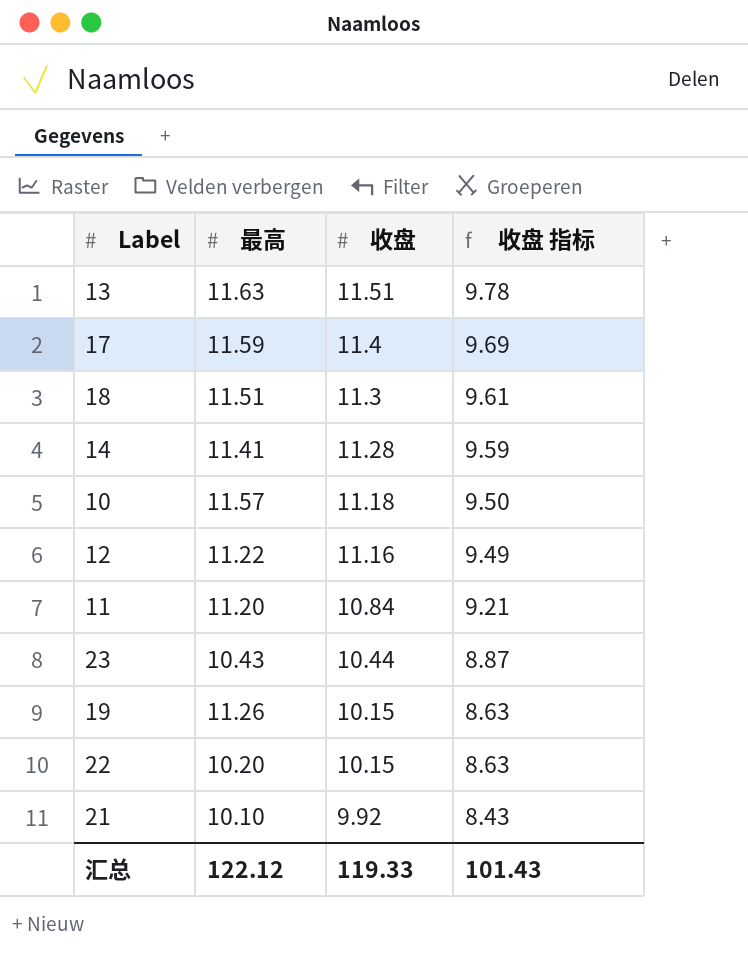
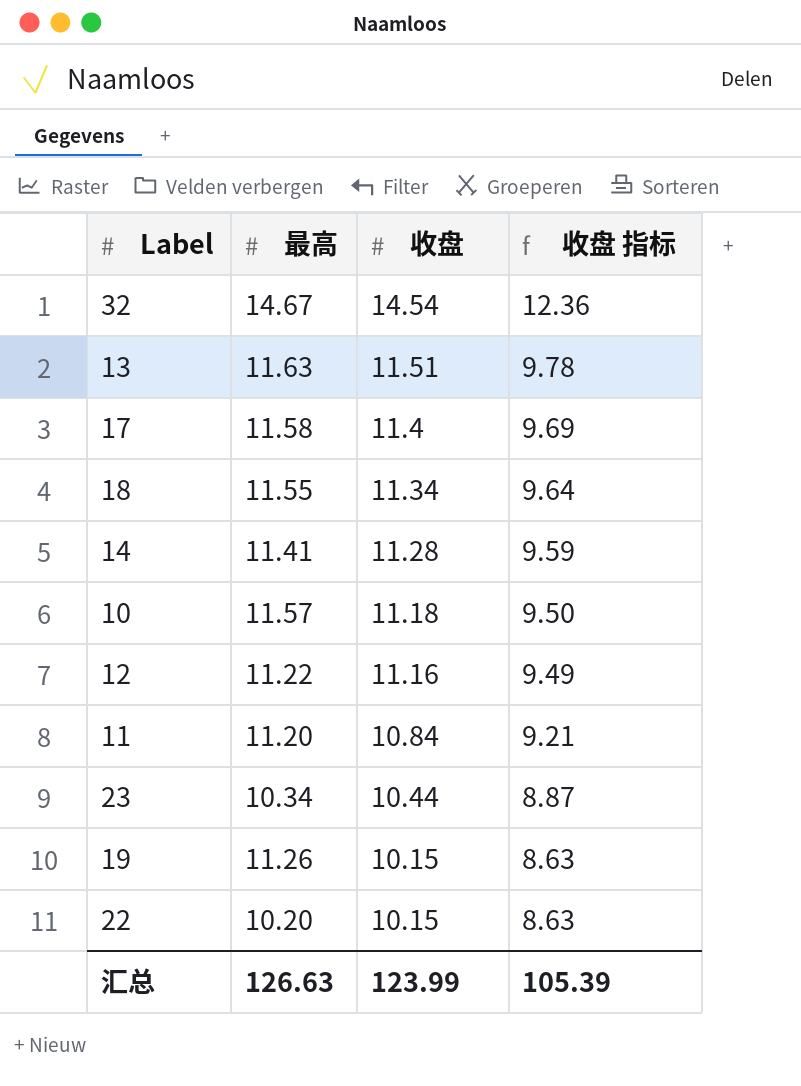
row 21: 10.10 | 9.92 | 8.43 -> none
row 32: none -> 14.67 | 14.54 | 12.36
17 | 最高: 11.59 -> 11.58
18 | 最高: 11.51 -> 11.55
18 | 收盘: 11.3 -> 11.34
18 | 收盘 指标: 9.61 -> 9.64
23 | 最高: 10.43 -> 10.34
汇总 | 最高: 122.12 -> 126.63
汇总 | 收盘: 119.33 -> 123.99
汇总 | 收盘 指标: 101.43 -> 105.39

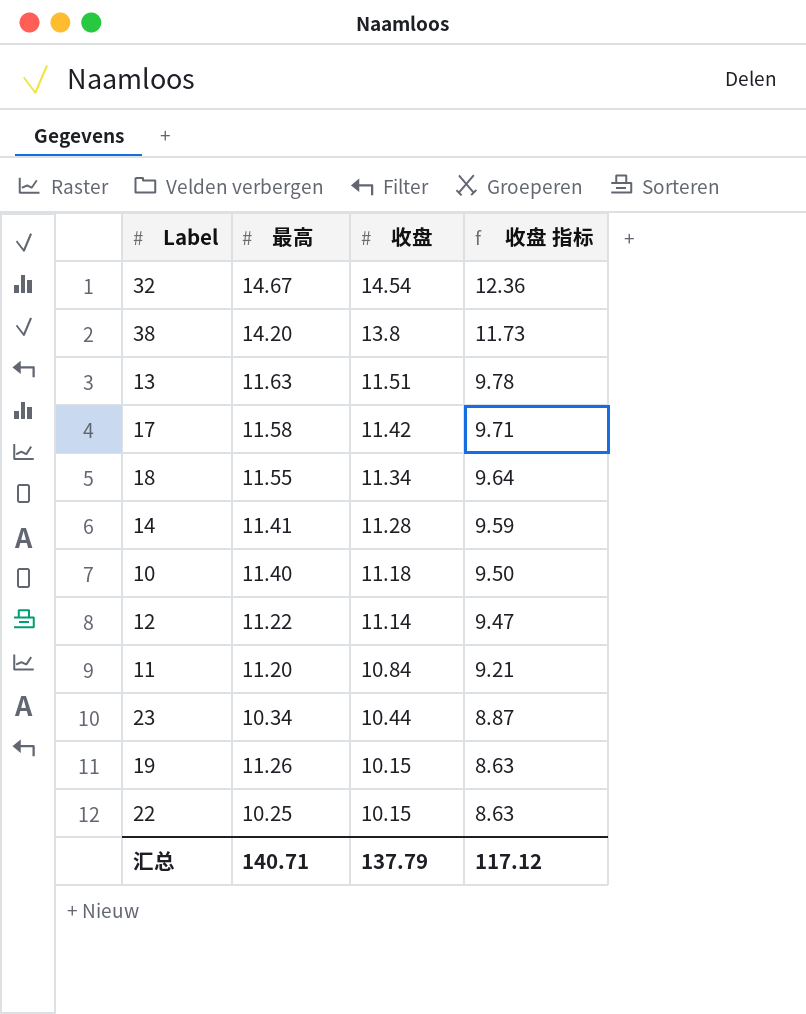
row 38: none -> 14.20 | 13.8 | 11.73
17 | 收盘: 11.4 -> 11.42
17 | 收盘 指标: 9.69 -> 9.71
10 | 最高: 11.57 -> 11.40
12 | 收盘: 11.16 -> 11.14
12 | 收盘 指标: 9.49 -> 9.47
22 | 最高: 10.20 -> 10.25
汇总 | 最高: 126.63 -> 140.71
汇总 | 收盘: 123.99 -> 137.79
汇总 | 收盘 指标: 105.39 -> 117.12

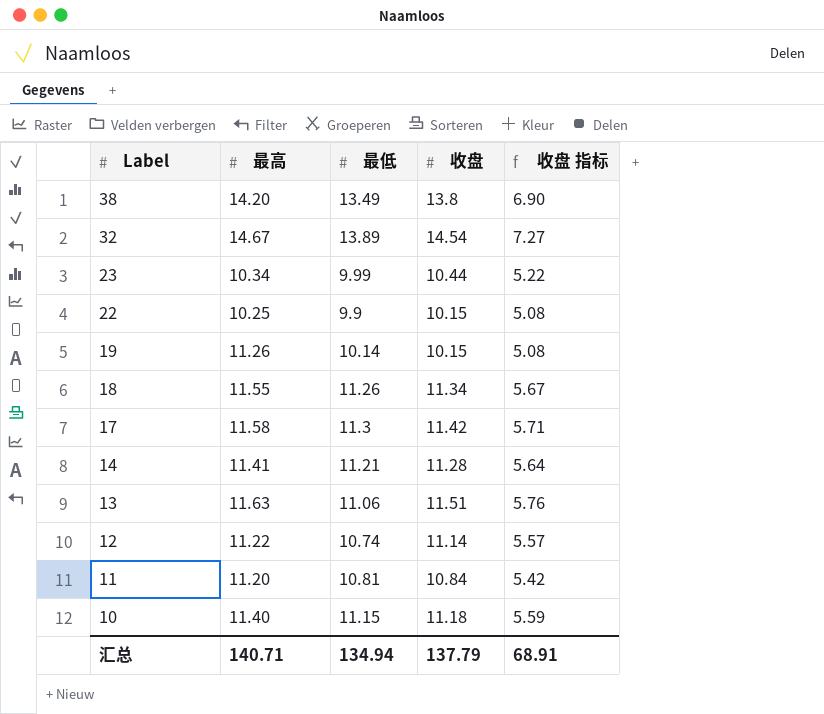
row order: 收盘 descending -> Label descending
column 最低 | position: none -> 3
column 收盘 指标 | formula: [收盘] * 0.85 -> [收盘] * 0.5
汇总 | 收盘 指标: 117.12 -> 68.91

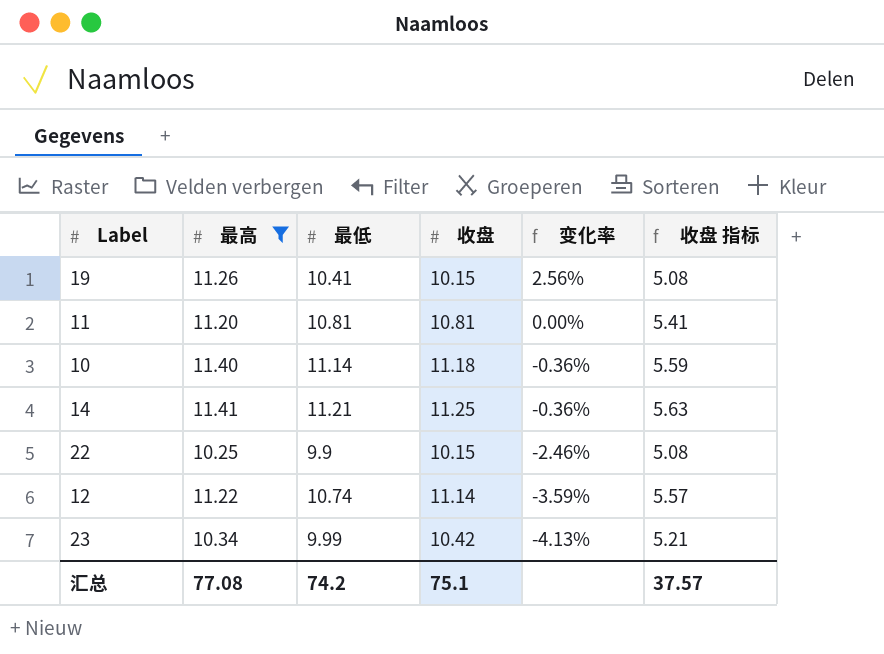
filter: none -> 最高 <= 11.41
row order: Label descending -> 变化率 descending
column 变化率 | formula: none -> ([最低] - [收盘]) / [收盘]
19 | 最低: 10.14 -> 10.41
11 | 收盘: 10.84 -> 10.81
11 | 收盘 指标: 5.42 -> 5.41
10 | 最低: 11.15 -> 11.14
14 | 收盘: 11.28 -> 11.25
14 | 收盘 指标: 5.64 -> 5.63
23 | 收盘: 10.44 -> 10.42
23 | 收盘 指标: 5.22 -> 5.21
汇总 | 最高: 140.71 -> 77.08
汇总 | 最低: 134.94 -> 74.2
汇总 | 收盘: 137.79 -> 75.1
汇总 | 收盘 指标: 68.91 -> 37.57

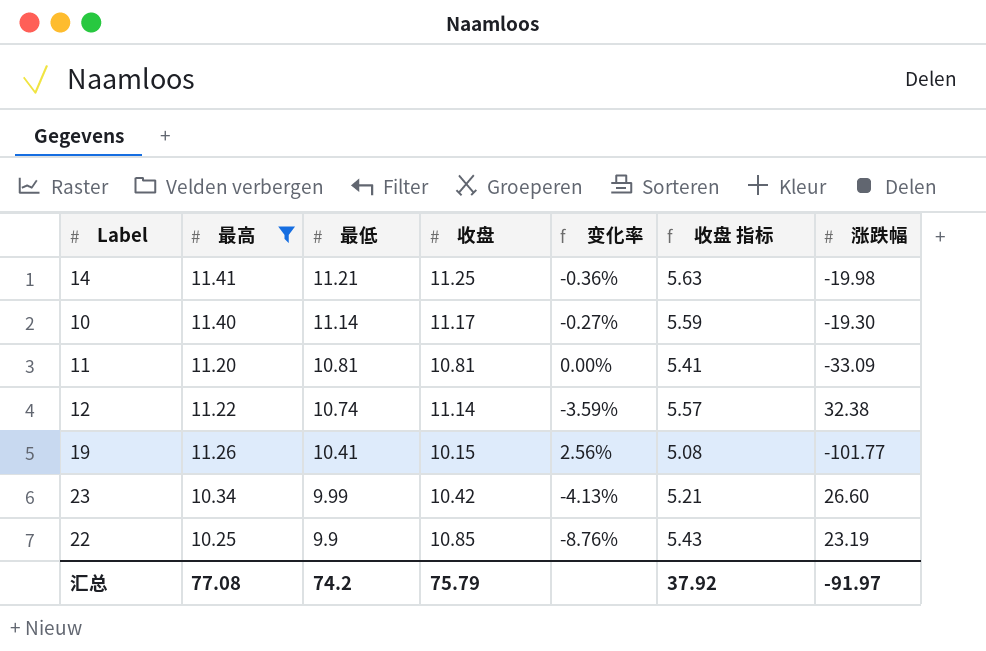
row order: 变化率 descending -> 最低 descending
column 涨跌幅 | position: none -> 7
10 | 收盘: 11.18 -> 11.17
10 | 变化率: -0.36% -> -0.27%
22 | 收盘: 10.15 -> 10.85
22 | 变化率: -2.46% -> -8.76%
22 | 收盘 指标: 5.08 -> 5.43
汇总 | 收盘: 75.1 -> 75.79
汇总 | 收盘 指标: 37.57 -> 37.92

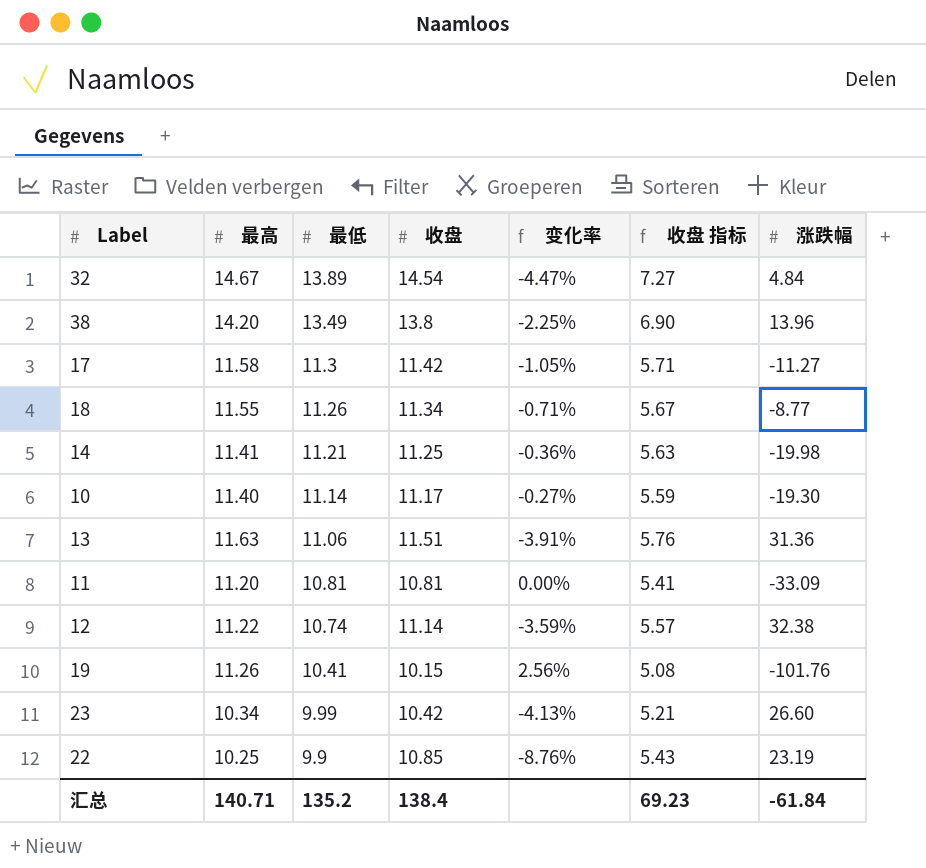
filter: 最高 <= 11.41 -> none
19 | 涨跌幅: -101.77 -> -101.76
汇总 | 最高: 77.08 -> 140.71
汇总 | 最低: 74.2 -> 135.2
汇总 | 收盘: 75.79 -> 138.4
汇总 | 收盘 指标: 37.92 -> 69.23
汇总 | 涨跌幅: -91.97 -> -61.84

